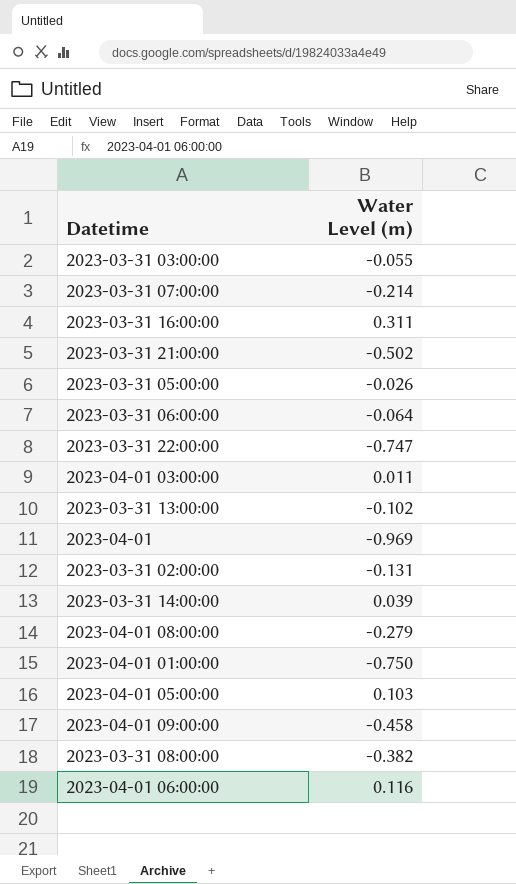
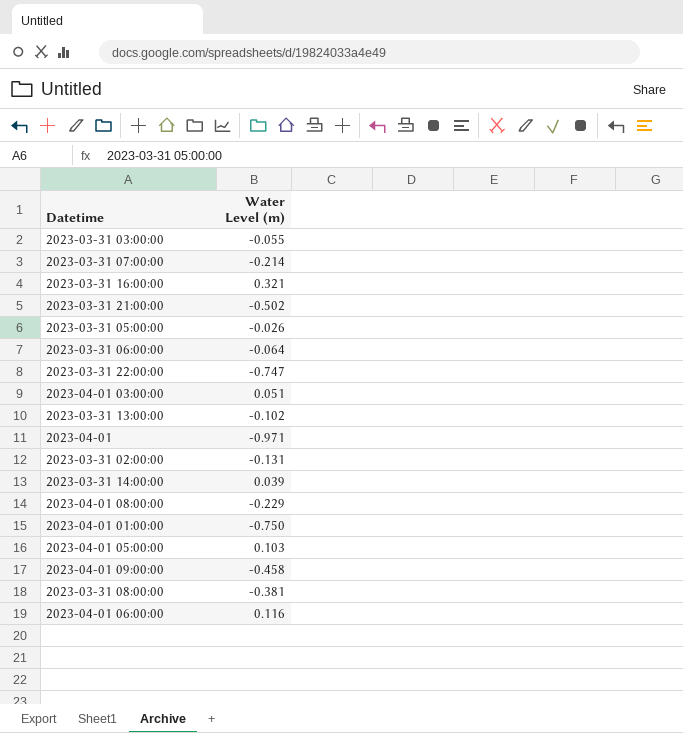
2023-03-31 16:00:00 | Water Level (m): 0.311 -> 0.321
2023-04-01 03:00:00 | Water Level (m): 0.011 -> 0.051
2023-04-01 | Water Level (m): -0.969 -> -0.971
2023-04-01 08:00:00 | Water Level (m): -0.279 -> -0.229
2023-03-31 08:00:00 | Water Level (m): -0.382 -> -0.381

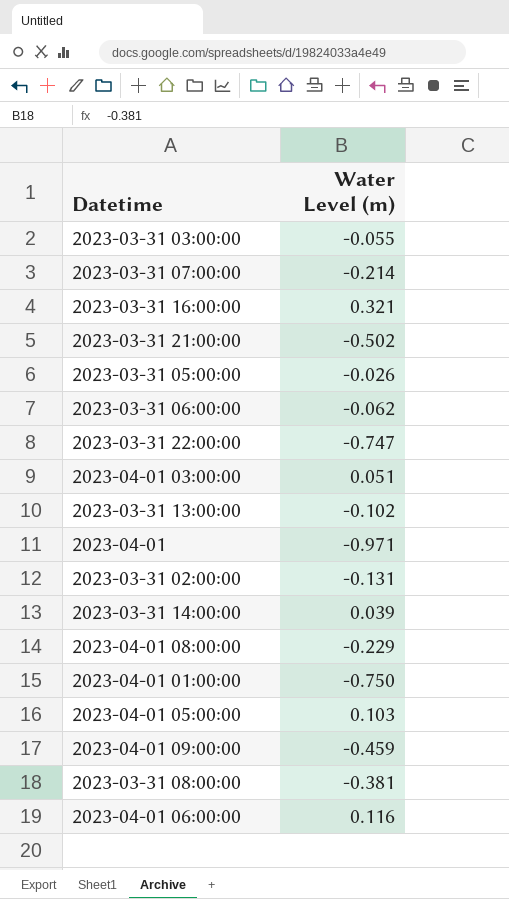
2023-03-31 06:00:00 | Water Level (m): -0.064 -> -0.062
2023-04-01 09:00:00 | Water Level (m): -0.458 -> -0.459

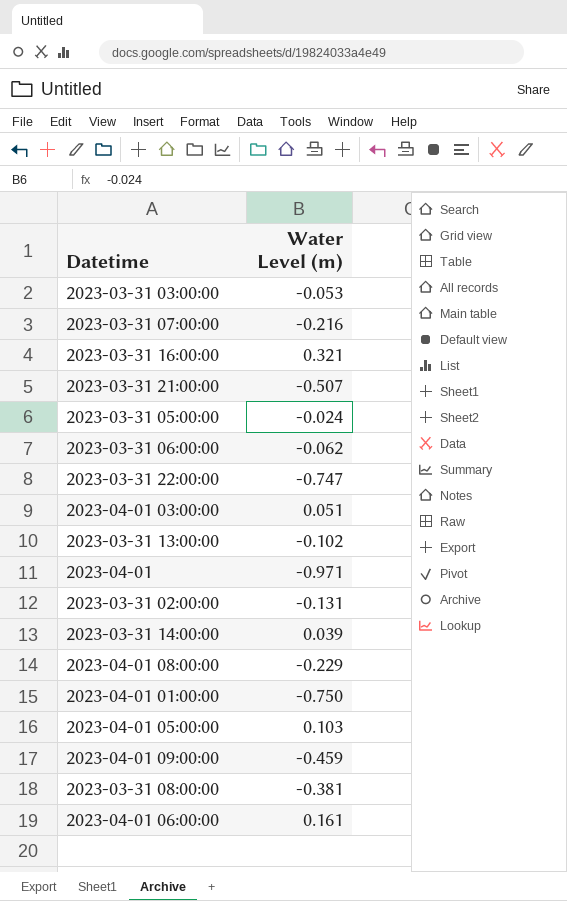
2023-03-31 03:00:00 | Water Level (m): -0.055 -> -0.053
2023-03-31 07:00:00 | Water Level (m): -0.214 -> -0.216
2023-03-31 21:00:00 | Water Level (m): -0.502 -> -0.507
2023-03-31 05:00:00 | Water Level (m): -0.026 -> -0.024
2023-04-01 06:00:00 | Water Level (m): 0.116 -> 0.161

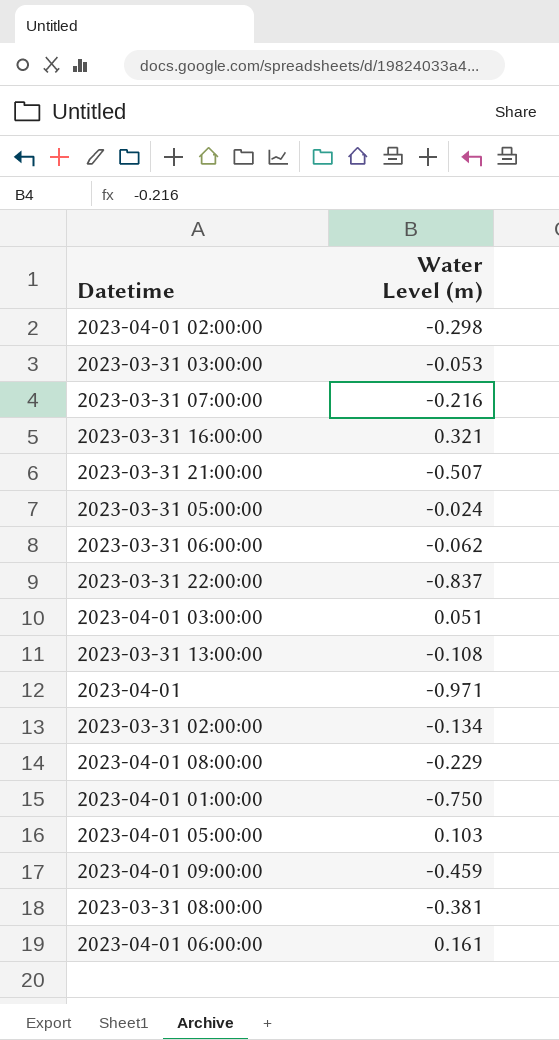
row 2023-03-31 14:00:00: 0.039 -> none
row 2023-04-01 02:00:00: none -> -0.298
2023-03-31 22:00:00 | Water Level (m): -0.747 -> -0.837
2023-03-31 13:00:00 | Water Level (m): -0.102 -> -0.108
2023-03-31 02:00:00 | Water Level (m): -0.131 -> -0.134

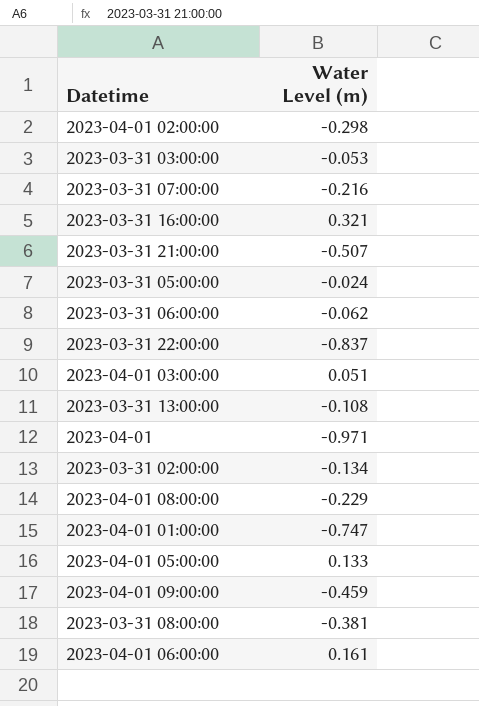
2023-04-01 01:00:00 | Water Level (m): -0.750 -> -0.747
2023-04-01 05:00:00 | Water Level (m): 0.103 -> 0.133

